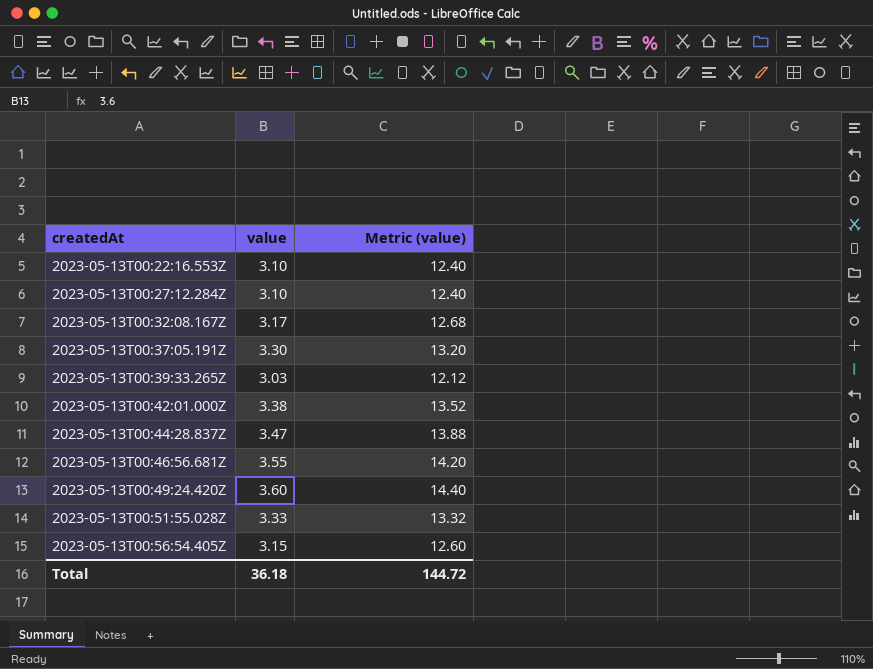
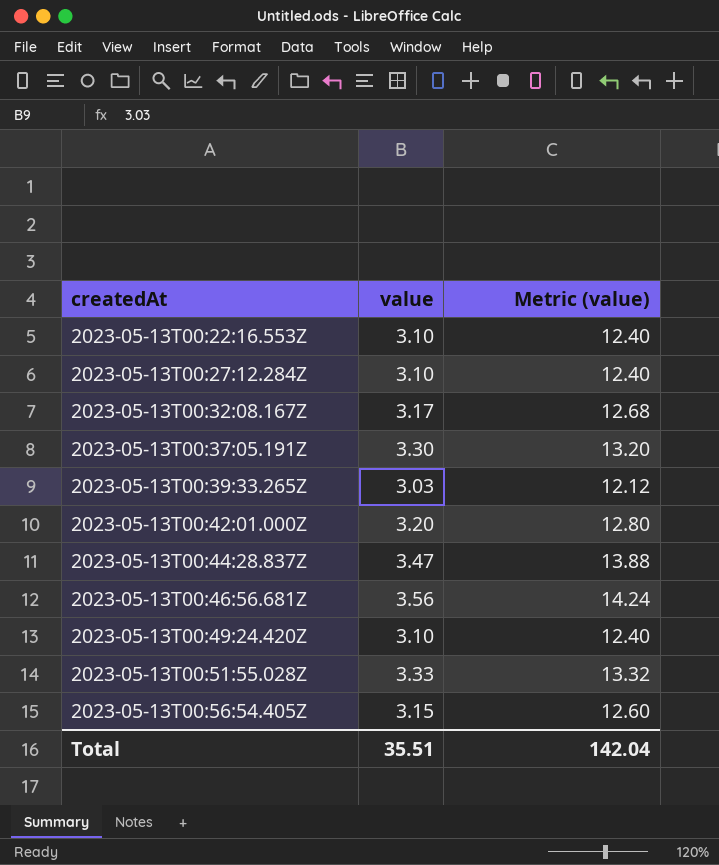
2023-05-13T00:42:01.000Z | value: 3.38 -> 3.20
2023-05-13T00:42:01.000Z | Metric (value): 13.52 -> 12.80
2023-05-13T00:46:56.681Z | value: 3.55 -> 3.56
2023-05-13T00:46:56.681Z | Metric (value): 14.20 -> 14.24
2023-05-13T00:49:24.420Z | value: 3.60 -> 3.10
2023-05-13T00:49:24.420Z | Metric (value): 14.40 -> 12.40
Total | value: 36.18 -> 35.51
Total | Metric (value): 144.72 -> 142.04

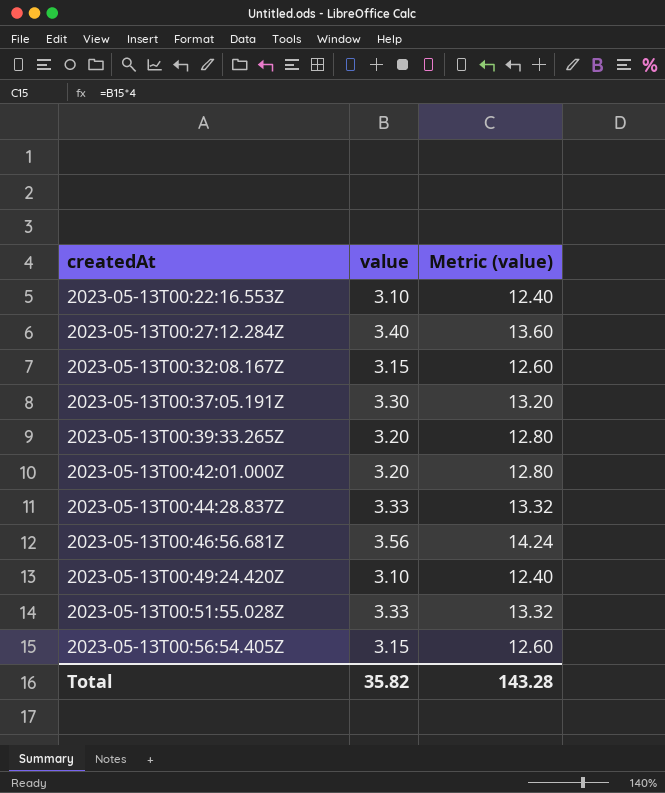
2023-05-13T00:27:12.284Z | value: 3.10 -> 3.40
2023-05-13T00:27:12.284Z | Metric (value): 12.40 -> 13.60
2023-05-13T00:32:08.167Z | value: 3.17 -> 3.15
2023-05-13T00:32:08.167Z | Metric (value): 12.68 -> 12.60
2023-05-13T00:39:33.265Z | value: 3.03 -> 3.20
2023-05-13T00:39:33.265Z | Metric (value): 12.12 -> 12.80
2023-05-13T00:44:28.837Z | value: 3.47 -> 3.33
2023-05-13T00:44:28.837Z | Metric (value): 13.88 -> 13.32
Total | value: 35.51 -> 35.82
Total | Metric (value): 142.04 -> 143.28

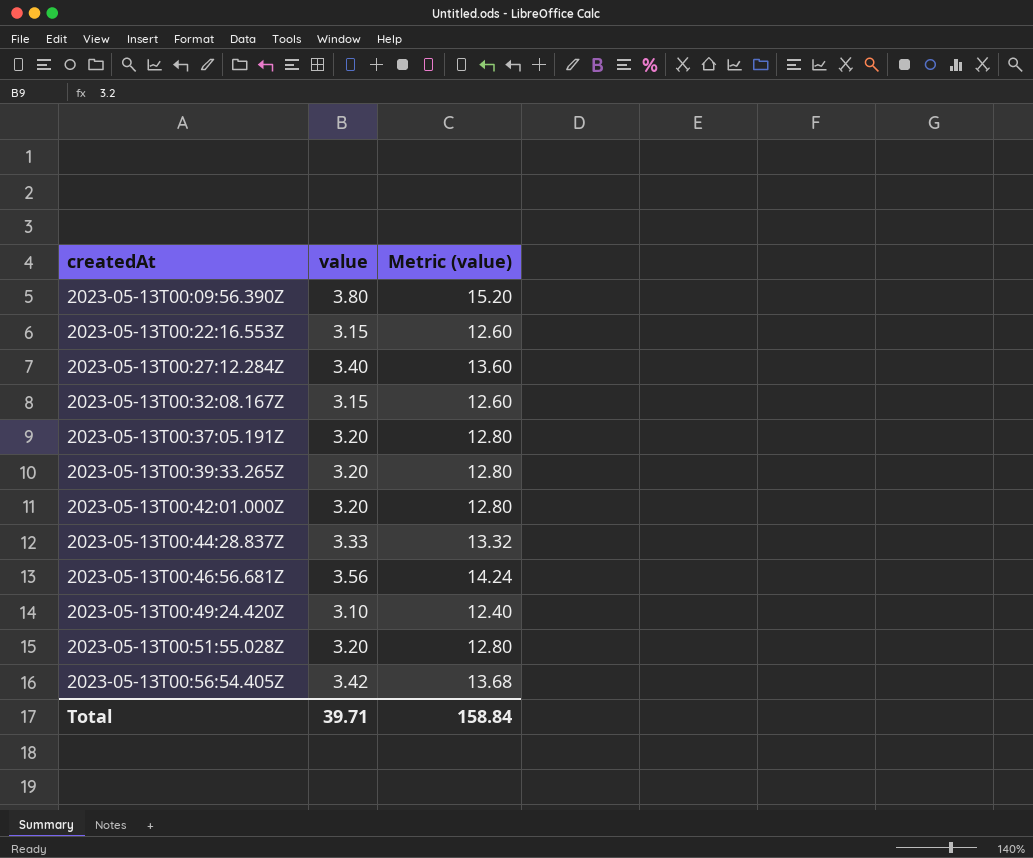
row 2023-05-13T00:09:56.390Z: none -> 3.80 | 15.20
2023-05-13T00:22:16.553Z | value: 3.10 -> 3.15
2023-05-13T00:22:16.553Z | Metric (value): 12.40 -> 12.60
2023-05-13T00:37:05.191Z | value: 3.30 -> 3.20
2023-05-13T00:37:05.191Z | Metric (value): 13.20 -> 12.80
2023-05-13T00:51:55.028Z | value: 3.33 -> 3.20
2023-05-13T00:51:55.028Z | Metric (value): 13.32 -> 12.80
2023-05-13T00:56:54.405Z | value: 3.15 -> 3.42
2023-05-13T00:56:54.405Z | Metric (value): 12.60 -> 13.68
Total | value: 35.82 -> 39.71
Total | Metric (value): 143.28 -> 158.84

